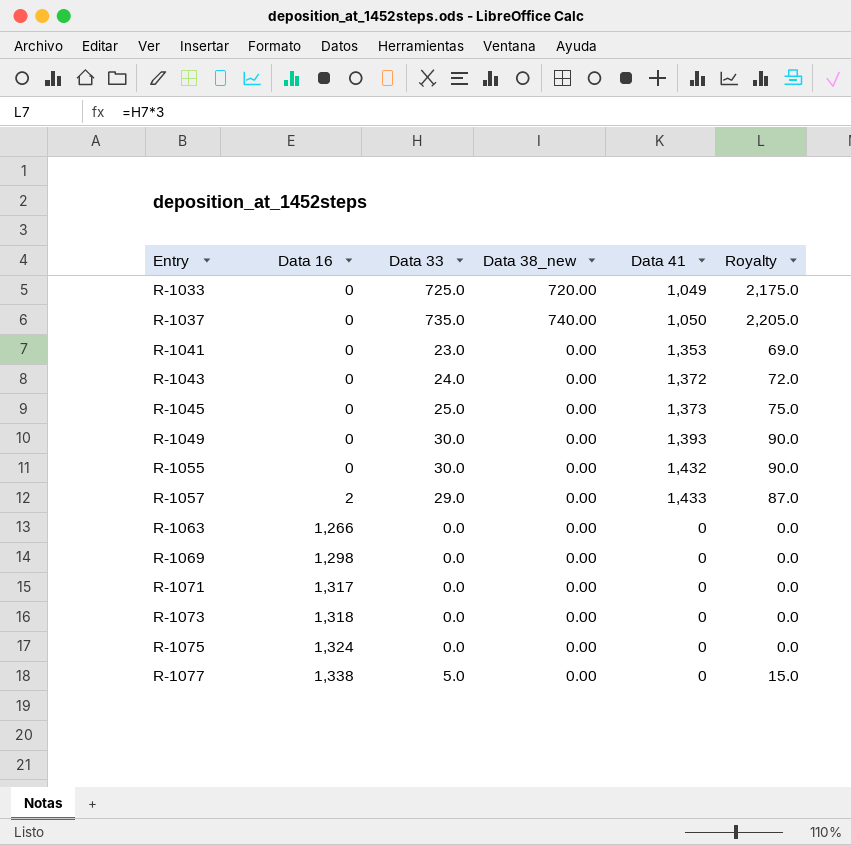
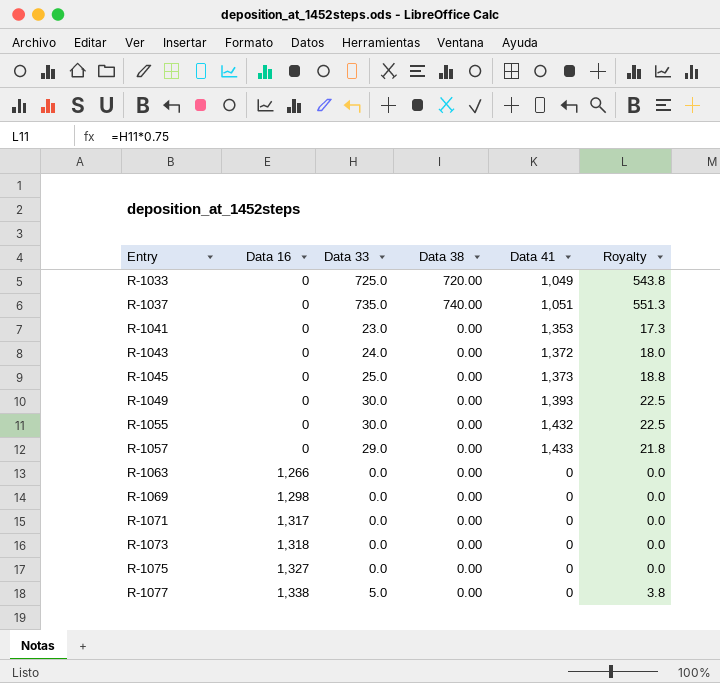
column name: Data 38_new -> Data 38
column Royalty | formula: [Data 33] * 3 -> [Data 33] * 0.75
R-1037 | Data 41: 1,050 -> 1,051
R-1057 | Data 16: 2 -> 0
R-1075 | Data 16: 1,324 -> 1,327

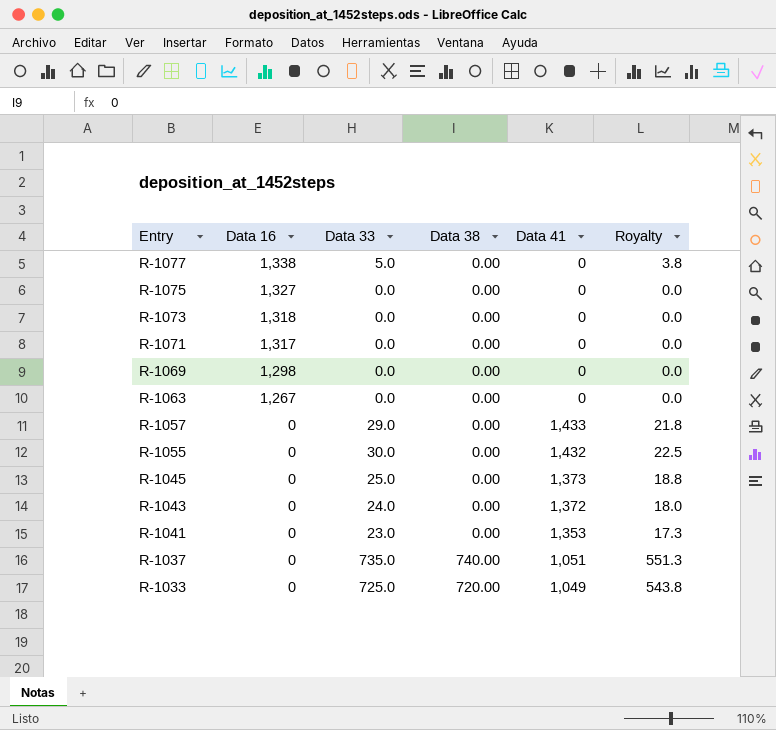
row order: Entry ascending -> Entry descending
row R-1049: 0 | 30.0 | 0.00 | 1,393 | 22.5 -> none
R-1063 | Data 16: 1,266 -> 1,267

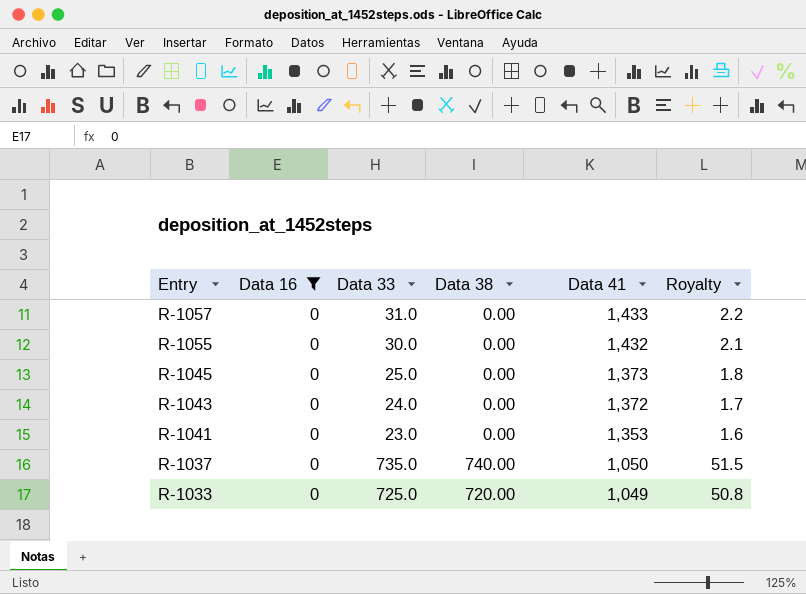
filter: none -> Data 16 = 0
column Royalty | formula: [Data 33] * 0.75 -> [Data 33] * 0.07
R-1057 | Data 33: 29.0 -> 31.0
R-1037 | Data 41: 1,051 -> 1,050

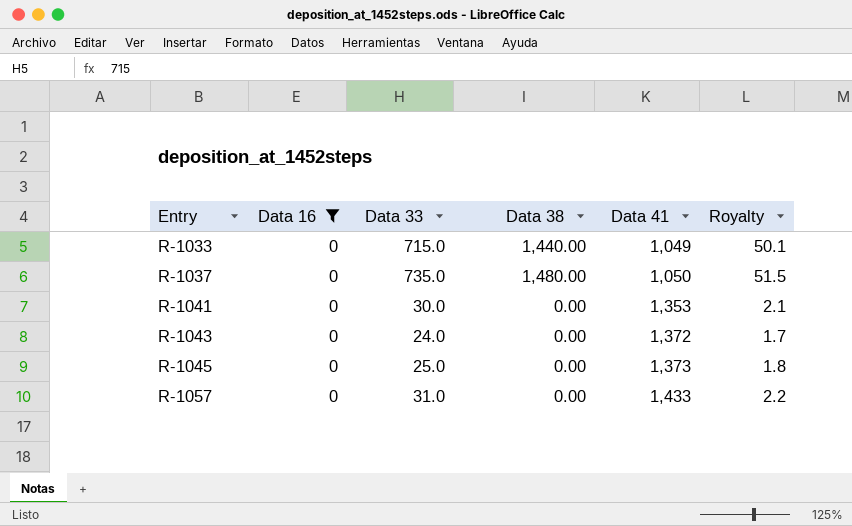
row order: Entry descending -> Entry ascending
row R-1055: 0 | 30.0 | 0.00 | 1,432 | 2.1 -> none
R-1033 | Data 33: 725.0 -> 715.0
R-1033 | Data 38: 720.00 -> 1,440.00
R-1033 | Royalty: 50.8 -> 50.1
R-1037 | Data 38: 740.00 -> 1,480.00
R-1041 | Data 33: 23.0 -> 30.0
R-1041 | Royalty: 1.6 -> 2.1

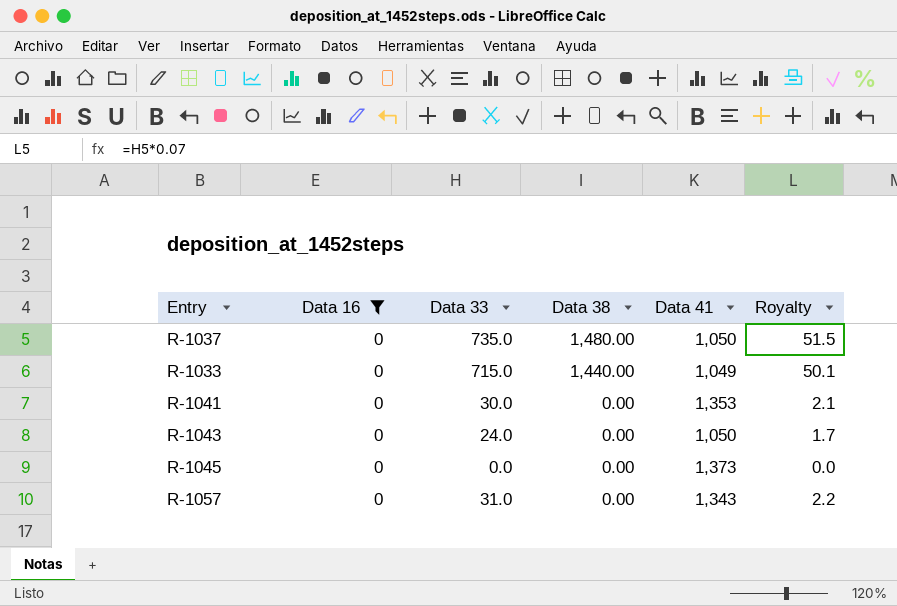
row order: Entry ascending -> Data 38 descending
R-1043 | Data 41: 1,372 -> 1,050
R-1045 | Data 33: 25.0 -> 0.0
R-1045 | Royalty: 1.8 -> 0.0
R-1057 | Data 41: 1,433 -> 1,343

